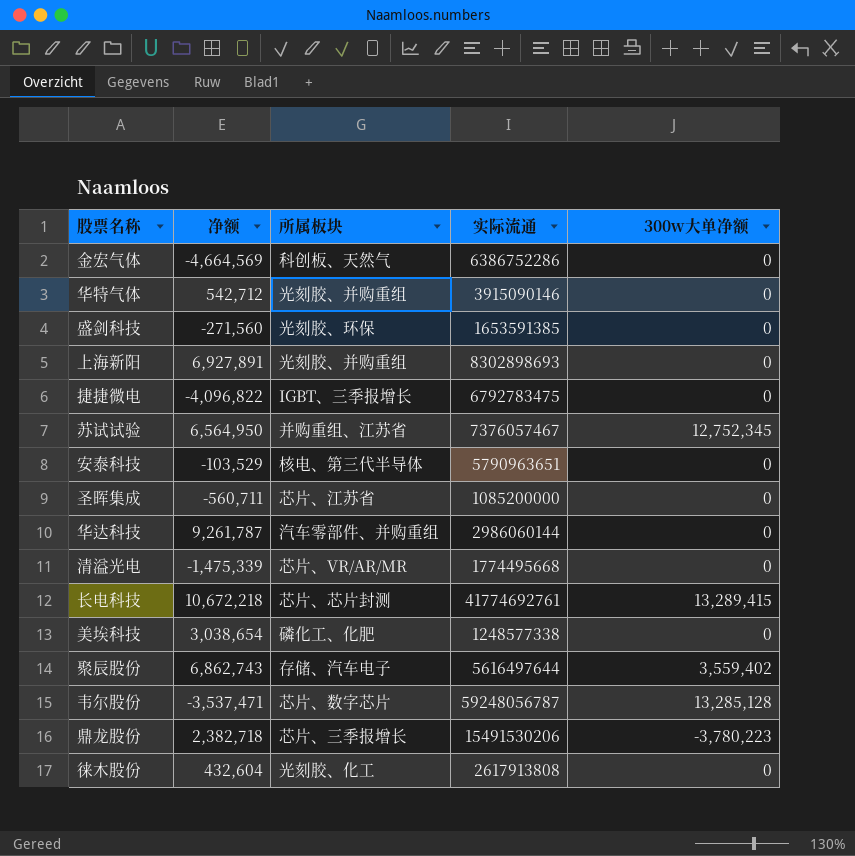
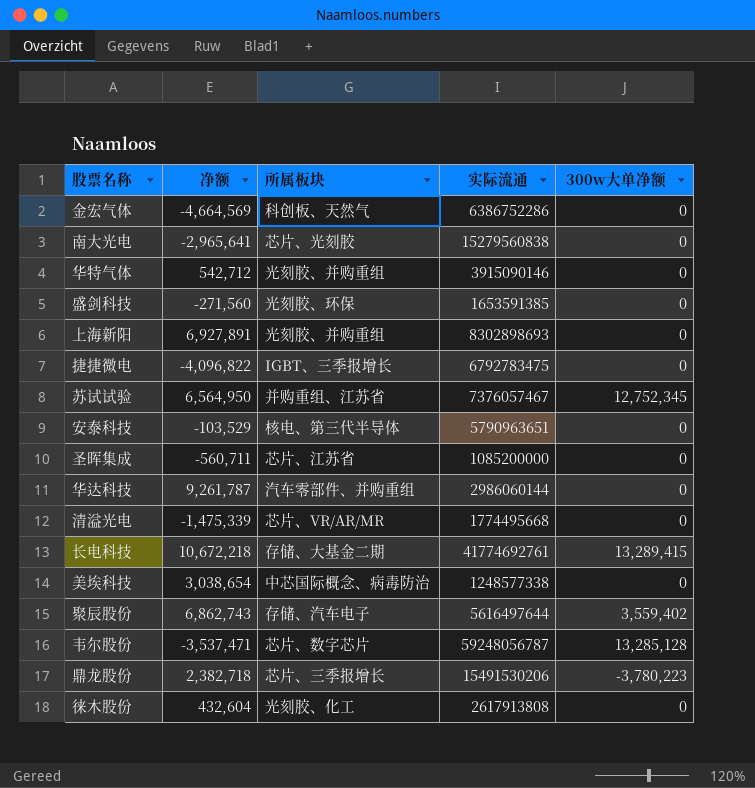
row 南大光电: none -> -2,965,641 | 芯片、光刻胶 | 15279560838 | 0
长电科技 | 所属板块: 芯片、芯片封测 -> 存储、大基金二期
美埃科技 | 所属板块: 磷化工、化肥 -> 中芯国际概念、病毒防治

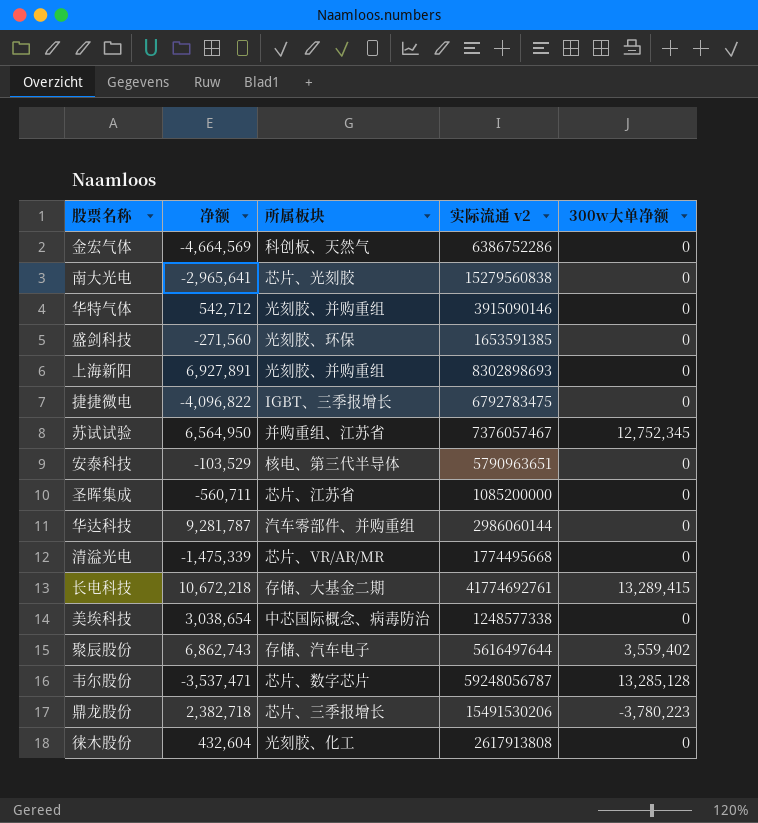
column name: 实际流通 -> 实际流通 v2
华达科技 | 净额: 9,261,787 -> 9,281,787

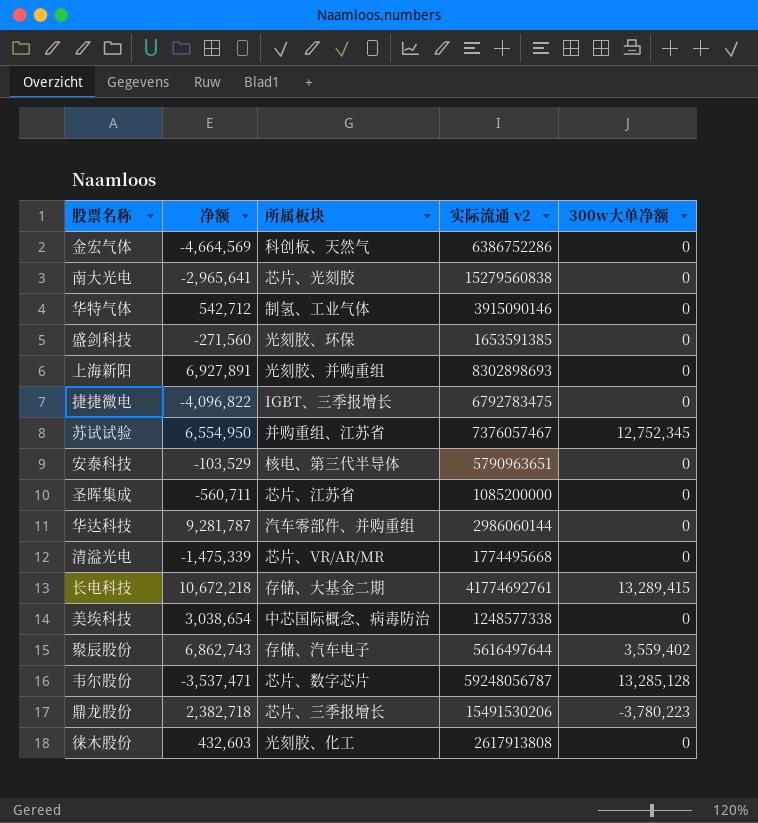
华特气体 | 所属板块: 光刻胶、并购重组 -> 制氢、工业气体
苏试试验 | 净额: 6,564,950 -> 6,554,950
徕木股份 | 净额: 432,604 -> 432,603

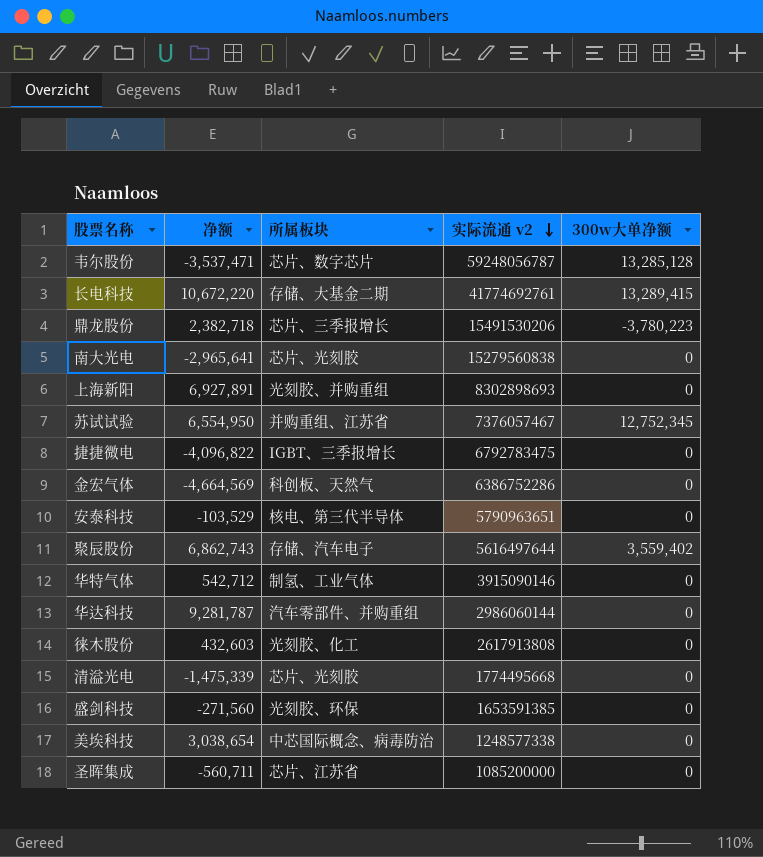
row order: none -> 实际流通 v2 descending
长电科技 | 净额: 10,672,218 -> 10,672,220
清溢光电 | 所属板块: 芯片、VR/AR/MR -> 芯片、光刻胶

